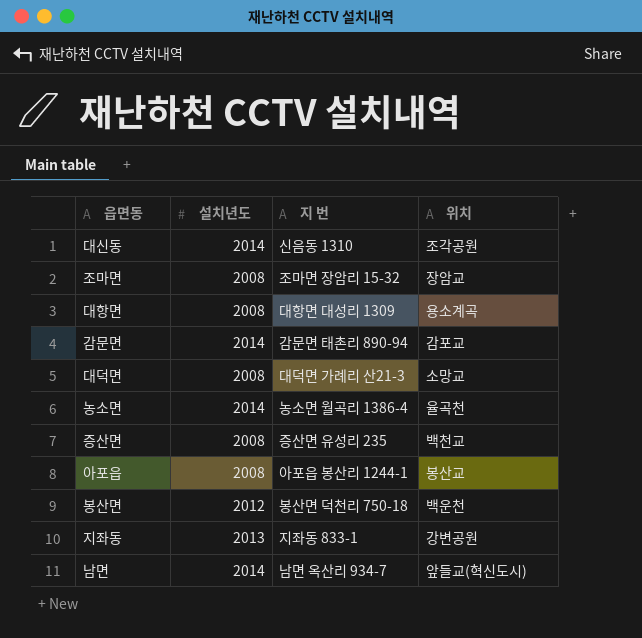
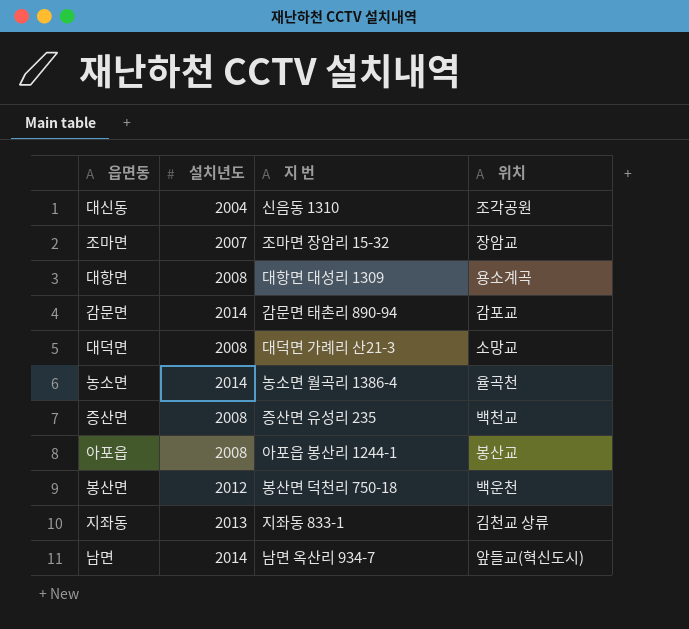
대신동 | 설치년도: 2014 -> 2004
조마면 | 설치년도: 2008 -> 2007
지좌동 | 위치: 강변공원 -> 김천교 상류

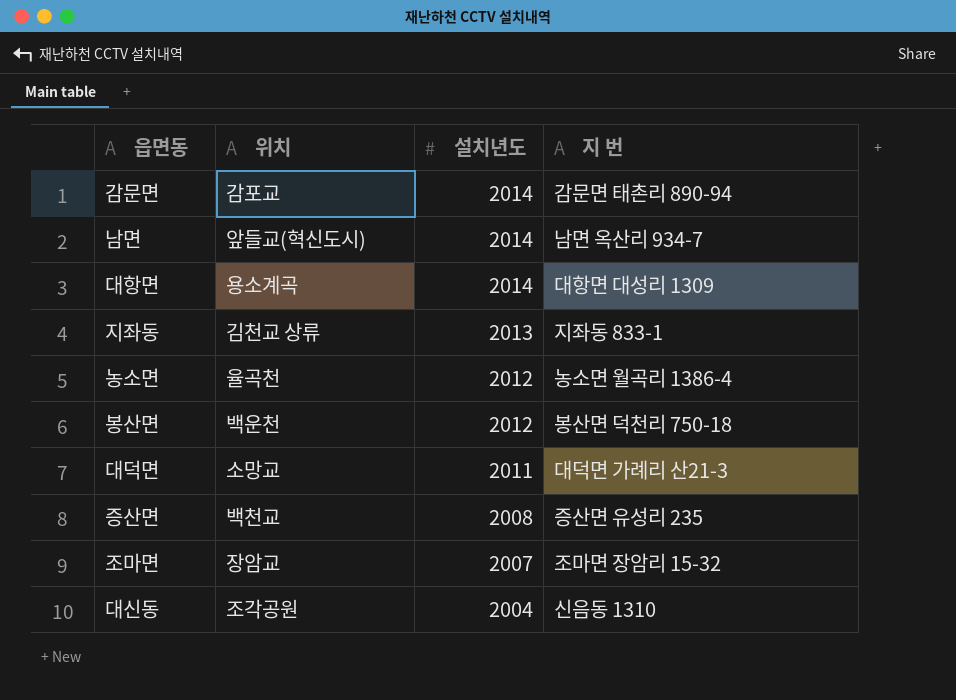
row order: none -> 설치년도 descending
column 위치 | position: 4 -> 2
row 아포읍: 2008 | 아포읍 봉산리 1244-1 | 봉산교 -> none
대항면 | 설치년도: 2008 -> 2014
농소면 | 설치년도: 2014 -> 2012
대덕면 | 설치년도: 2008 -> 2011

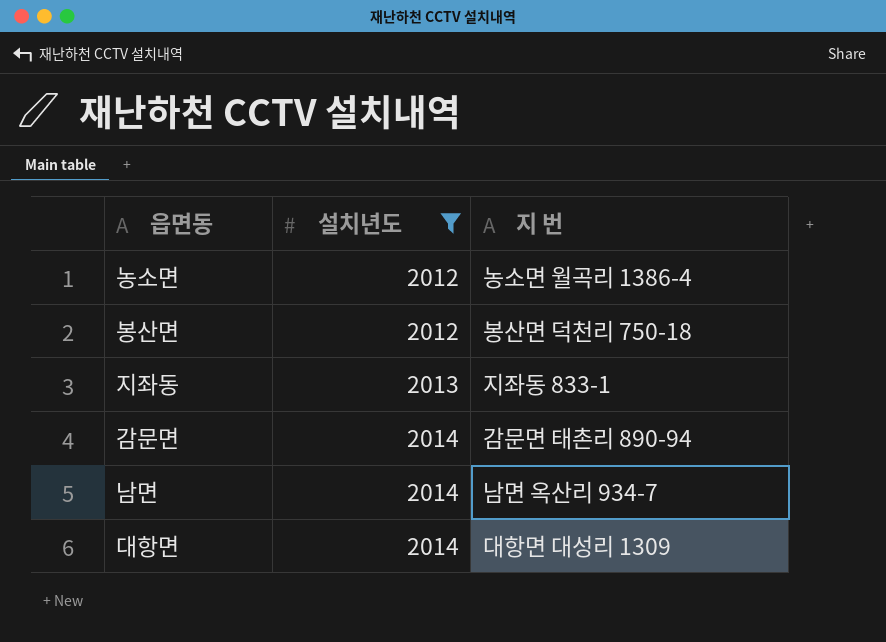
filter: none -> 설치년도 >= 2012
row order: 설치년도 descending -> 설치년도 ascending
column 위치 | position: 2 -> none

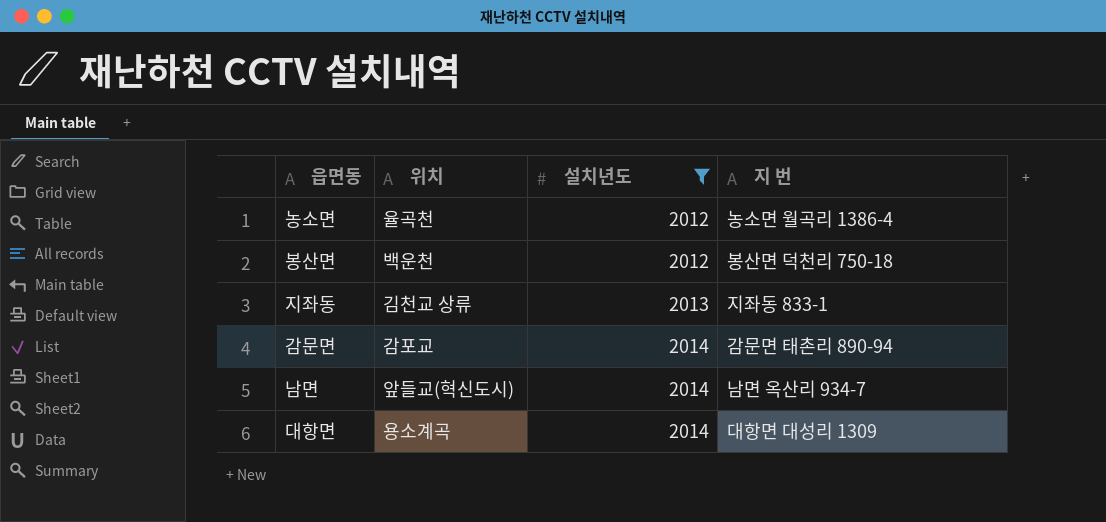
column 위치 | position: none -> 2

